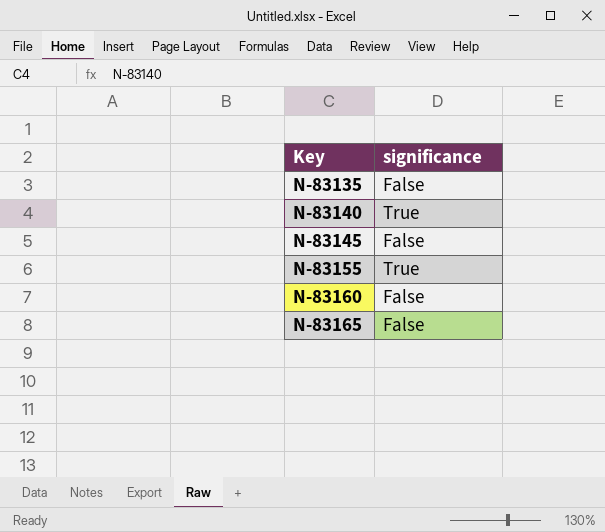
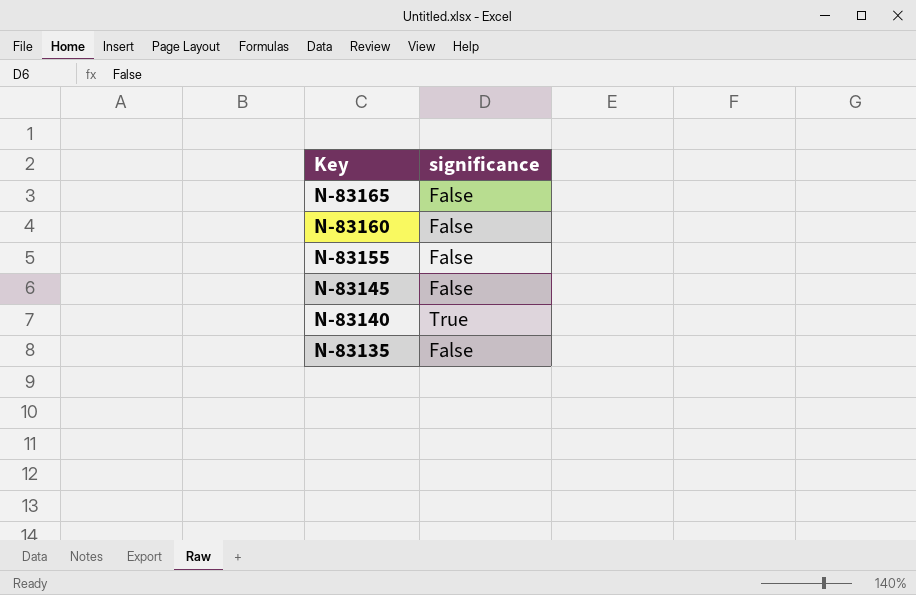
row order: Key ascending -> Key descending
N-83155 | significance: True -> False

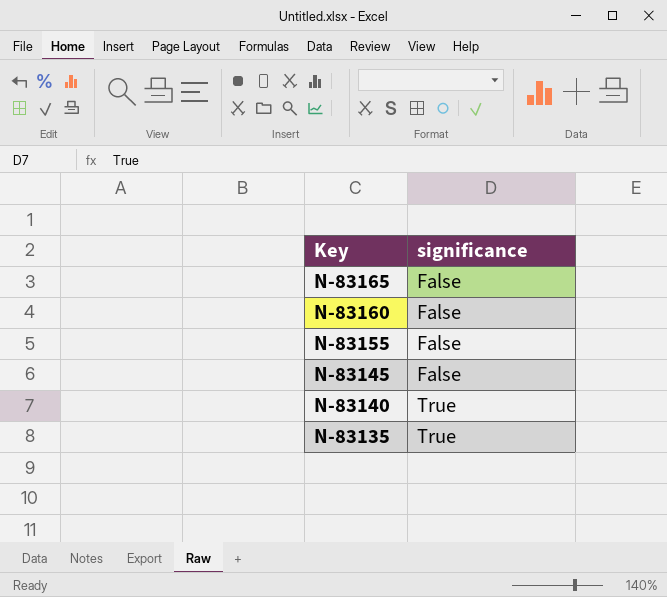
N-83135 | significance: False -> True

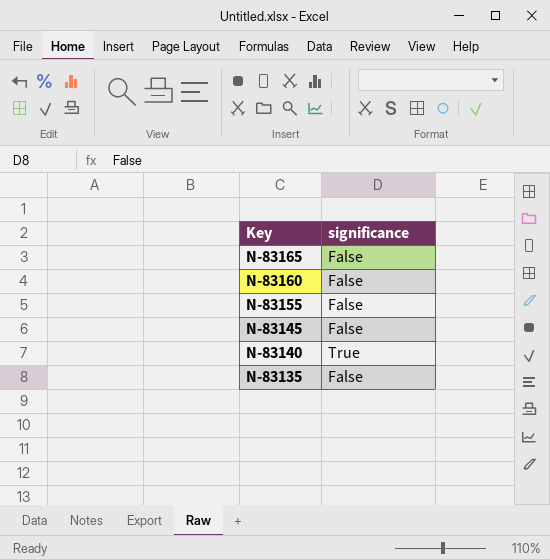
N-83135 | significance: True -> False

